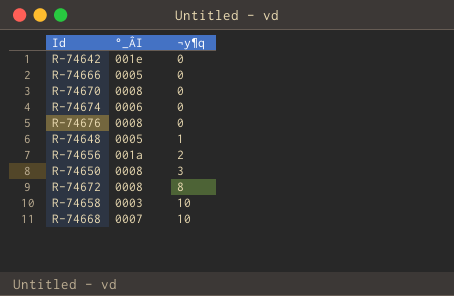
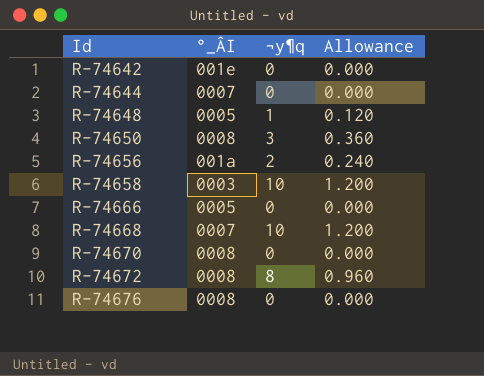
row order: ¬y¶q ascending -> Id ascending
column Allowance | formula: none -> [¬y¶q] * 0.12
row R-74674: 0006 | 0 -> none
row R-74644: none -> 0007 | 0 | 0.000

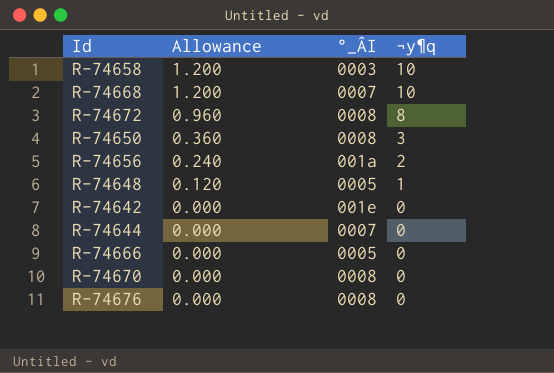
row order: Id ascending -> Allowance descending
column Allowance | position: 4 -> 2

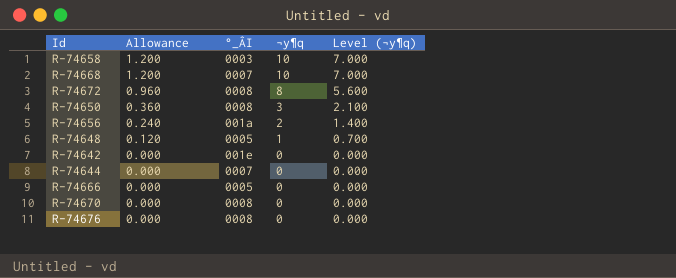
column Level (¬y¶q) | formula: none -> [¬y¶q] * 0.7

